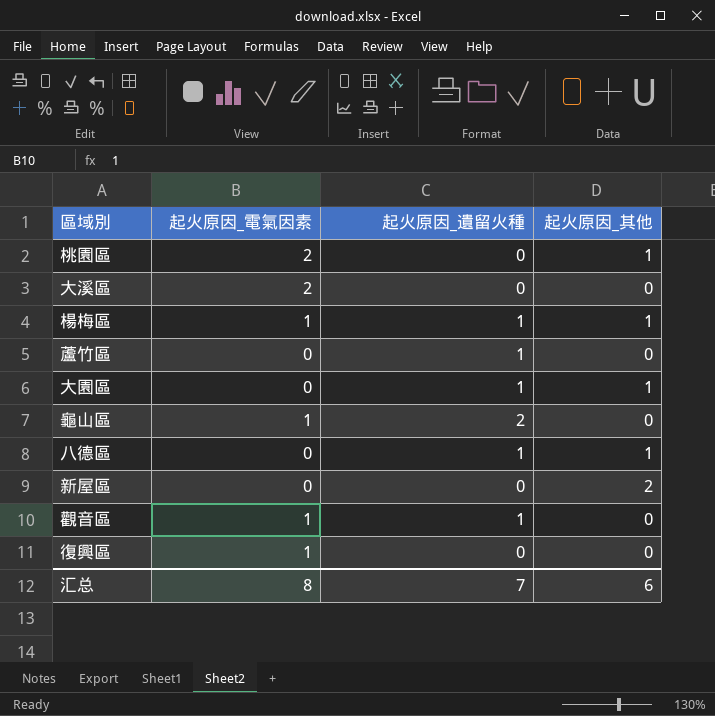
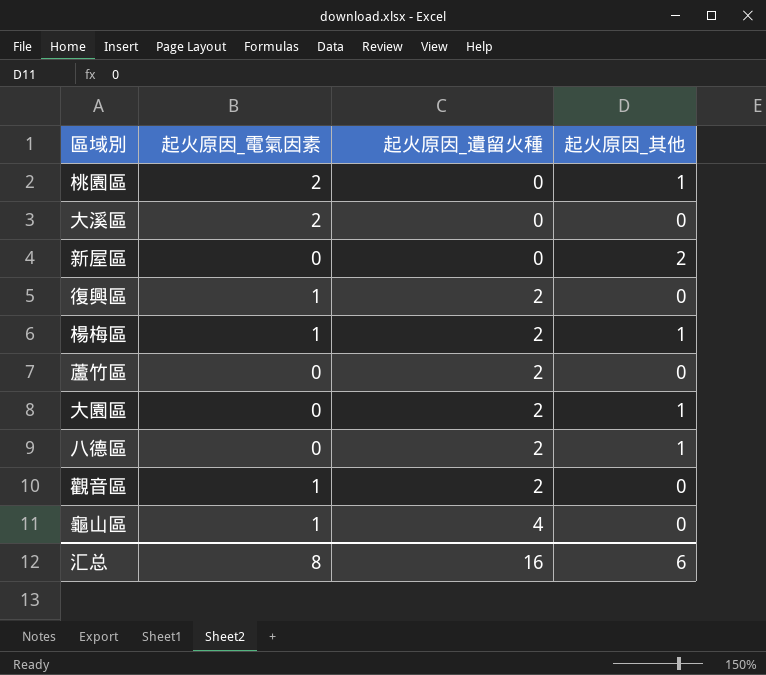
row order: none -> 起火原因_遺留火種 ascending
復興區 | 起火原因_遺留火種: 0 -> 2
楊梅區 | 起火原因_遺留火種: 1 -> 2
蘆竹區 | 起火原因_遺留火種: 1 -> 2
大園區 | 起火原因_遺留火種: 1 -> 2
八德區 | 起火原因_遺留火種: 1 -> 2
觀音區 | 起火原因_遺留火種: 1 -> 2
龜山區 | 起火原因_遺留火種: 2 -> 4
汇总 | 起火原因_遺留火種: 7 -> 16

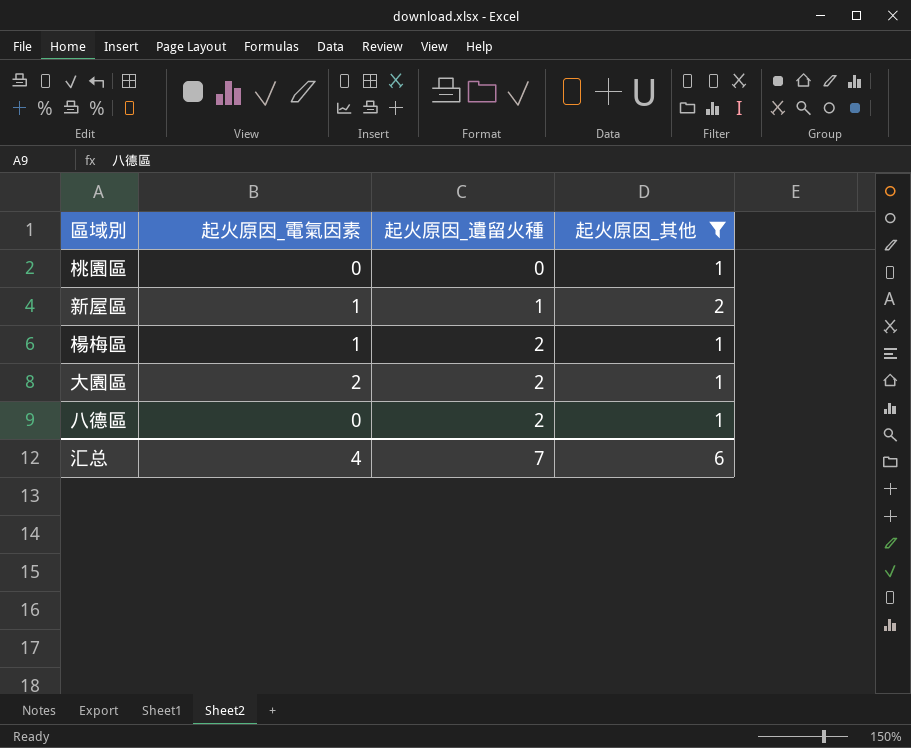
filter: none -> 起火原因_其他 != 0
桃園區 | 起火原因_電氣因素: 2 -> 0
新屋區 | 起火原因_電氣因素: 0 -> 1
新屋區 | 起火原因_遺留火種: 0 -> 1
大園區 | 起火原因_電氣因素: 0 -> 2
汇总 | 起火原因_電氣因素: 8 -> 4
汇总 | 起火原因_遺留火種: 16 -> 7

